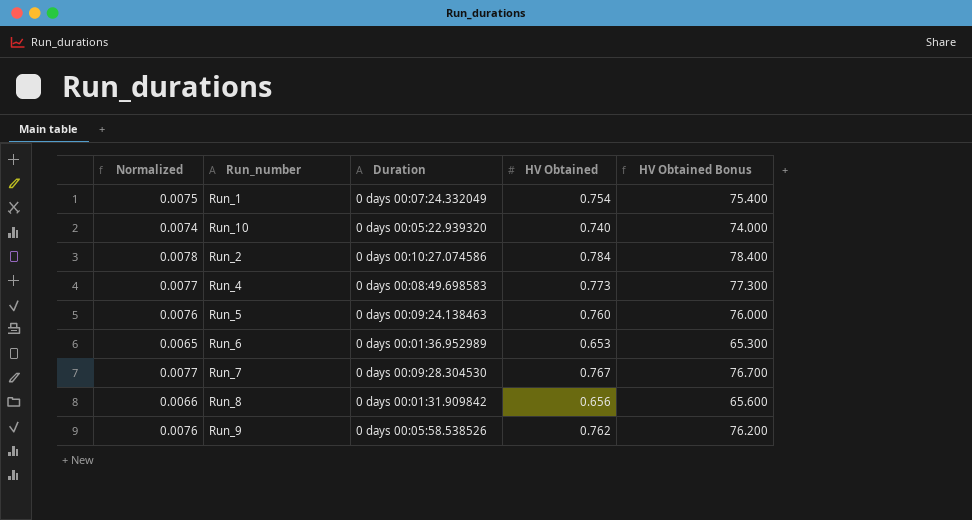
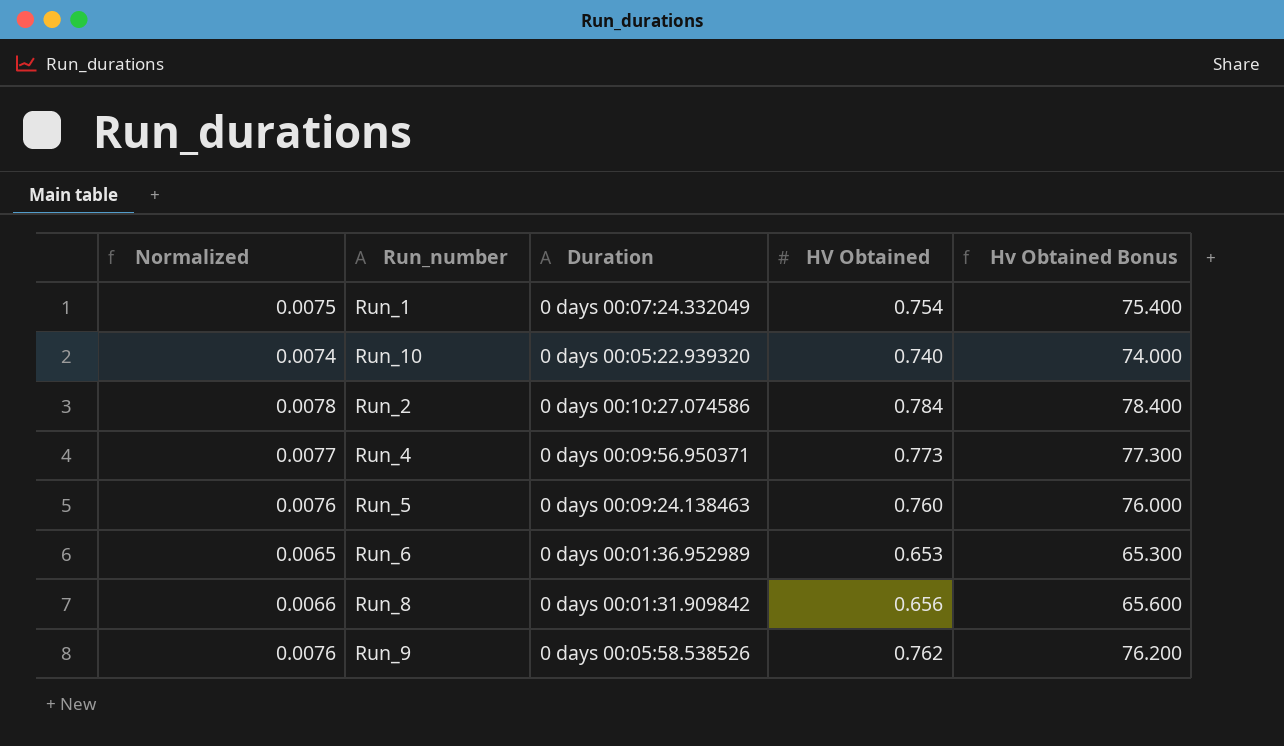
column name: HV Obtained Bonus -> Hv Obtained Bonus
row Run_7: 0.0077 | 0 days 00:09:28.304530 | 0.767 | 76.700 -> none
Run_4 | Duration: 0 days 00:08:49.698583 -> 0 days 00:09:56.950371

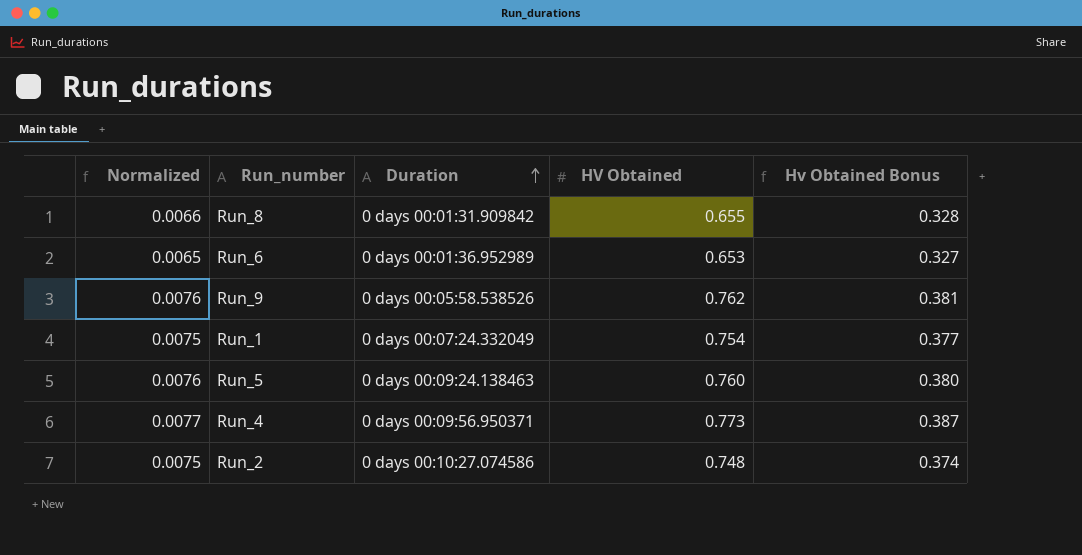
row order: none -> Duration ascending
column Hv Obtained Bonus | formula: [HV Obtained] * 100 -> [HV Obtained] * 0.5
row Run_10: 0.0074 | 0 days 00:05:22.939320 | 0.740 | 74.000 -> none
Run_8 | HV Obtained: 0.656 -> 0.655
Run_2 | Normalized: 0.0078 -> 0.0075
Run_2 | HV Obtained: 0.784 -> 0.748

